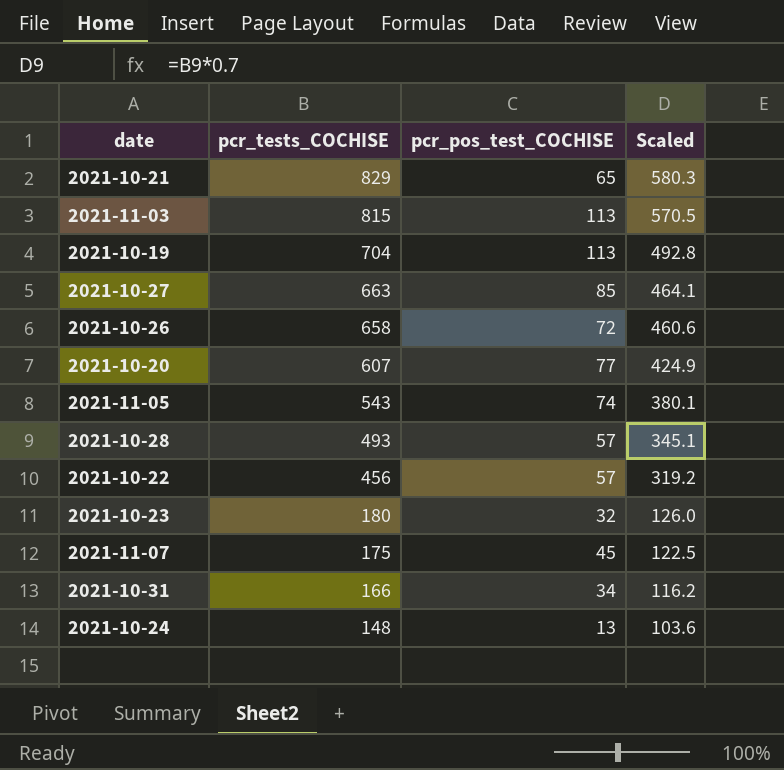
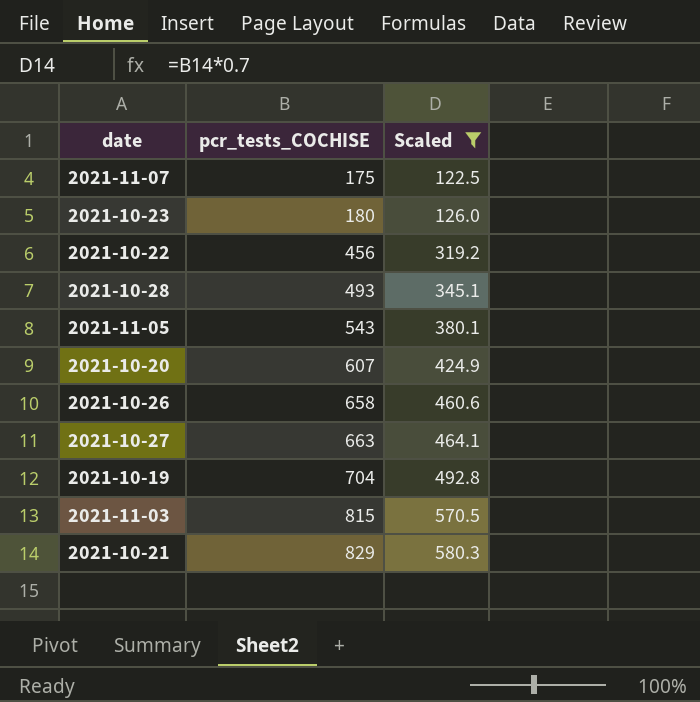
filter: none -> Scaled >= 122.5
row order: pcr_tests_COCHISE descending -> pcr_tests_COCHISE ascending
column pcr_pos_test_COCHISE | position: 3 -> none

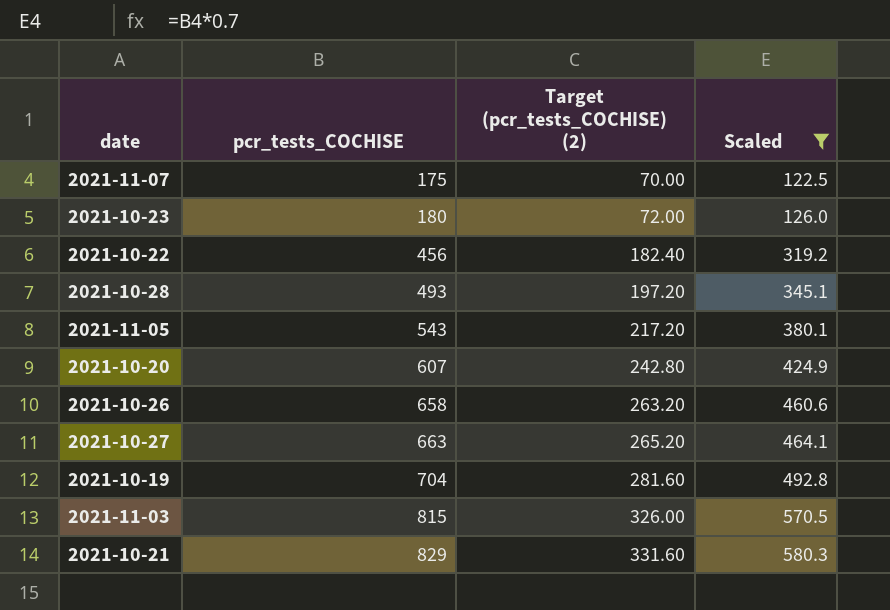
column Target (pcr_tests_COCHISE) (2) | formula: none -> [pcr_tests_COCHISE] * 0.4

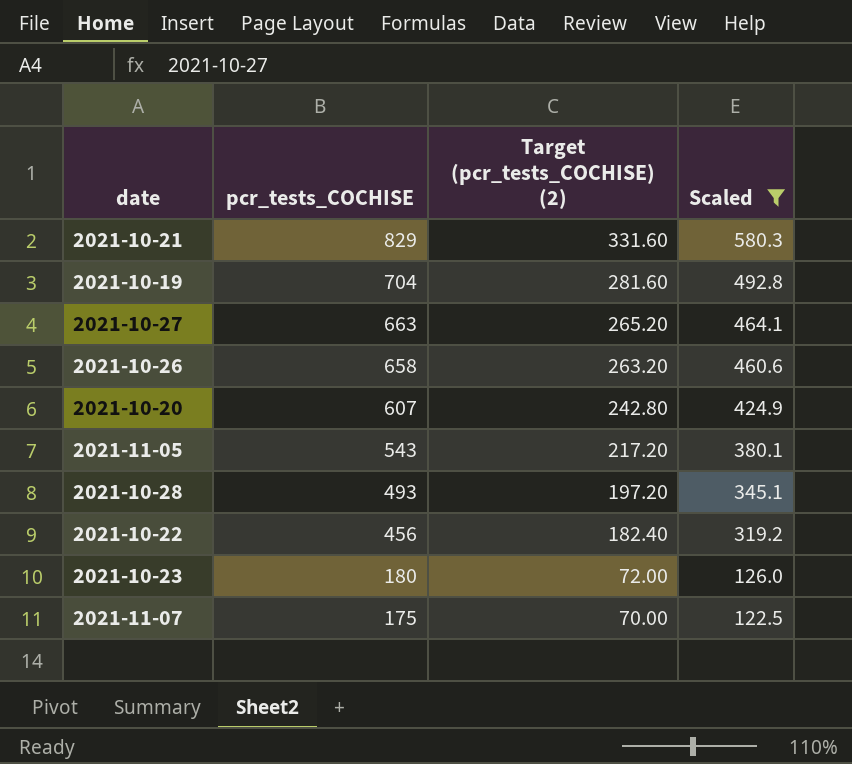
row order: pcr_tests_COCHISE ascending -> pcr_tests_COCHISE descending
row 2021-11-03: 815 | 326.00 | 570.5 -> none

